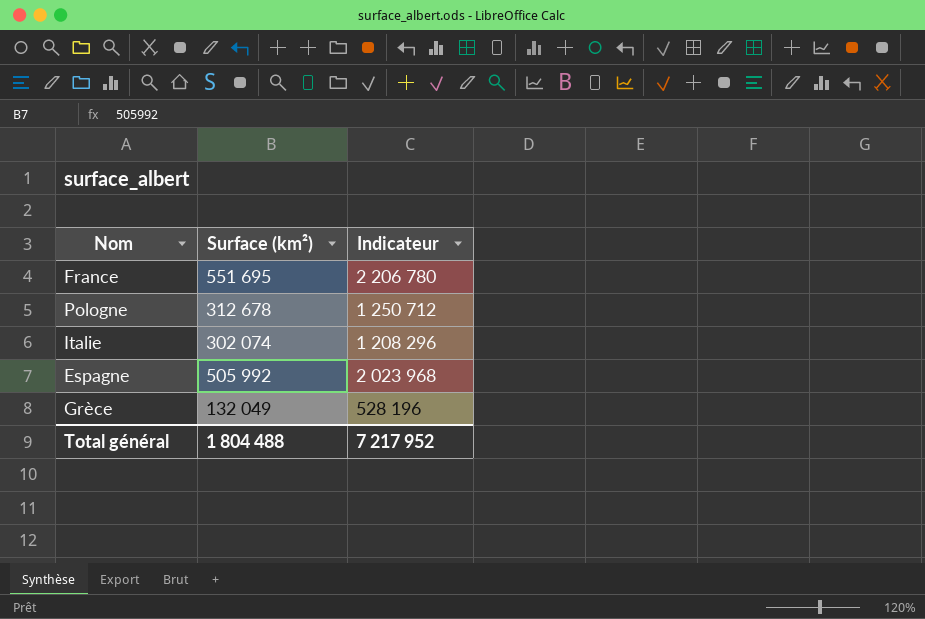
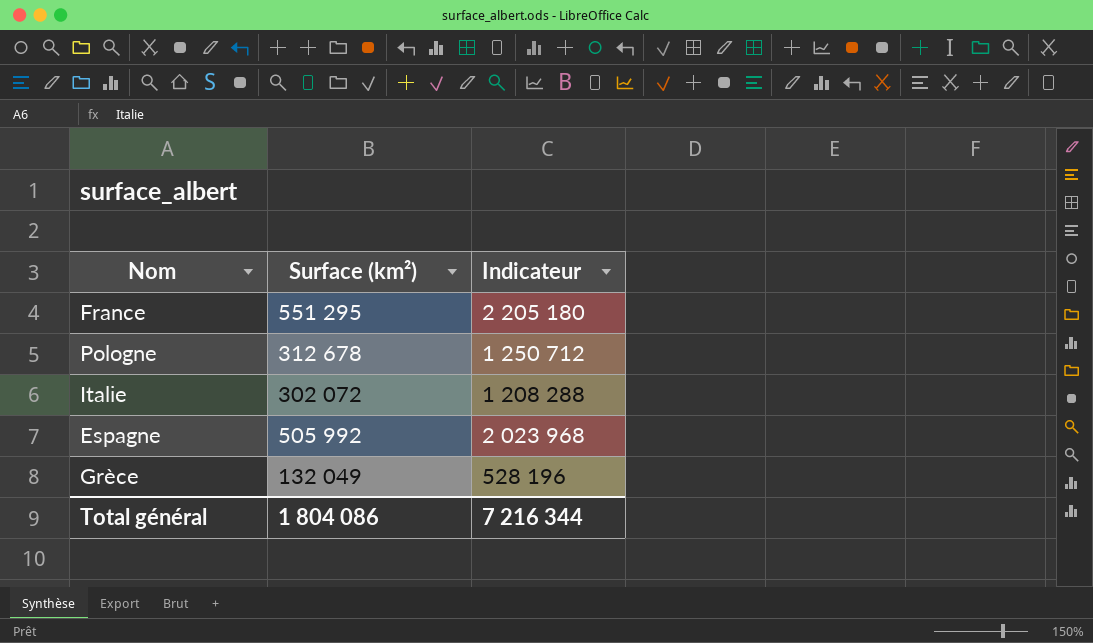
France | Surface (km²): 551 695 -> 551 295
France | Indicateur: 2 206 780 -> 2 205 180
Italie | Surface (km²): 302 074 -> 302 072
Italie | Indicateur: 1 208 296 -> 1 208 288
Total général | Surface (km²): 1 804 488 -> 1 804 086
Total général | Indicateur: 7 217 952 -> 7 216 344

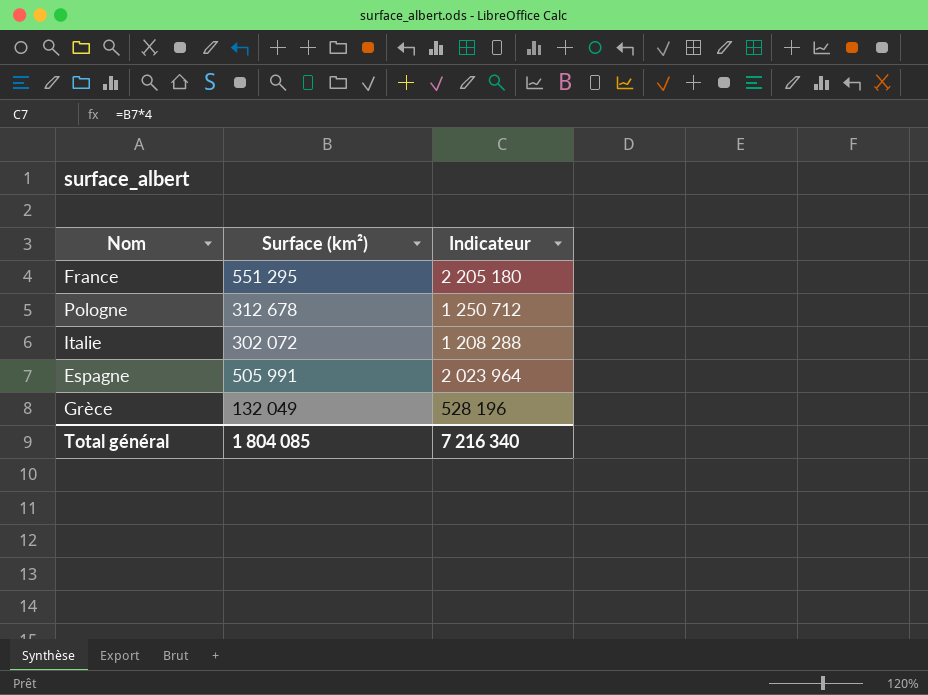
Espagne | Surface (km²): 505 992 -> 505 991
Espagne | Indicateur: 2 023 968 -> 2 023 964
Total général | Surface (km²): 1 804 086 -> 1 804 085
Total général | Indicateur: 7 216 344 -> 7 216 340

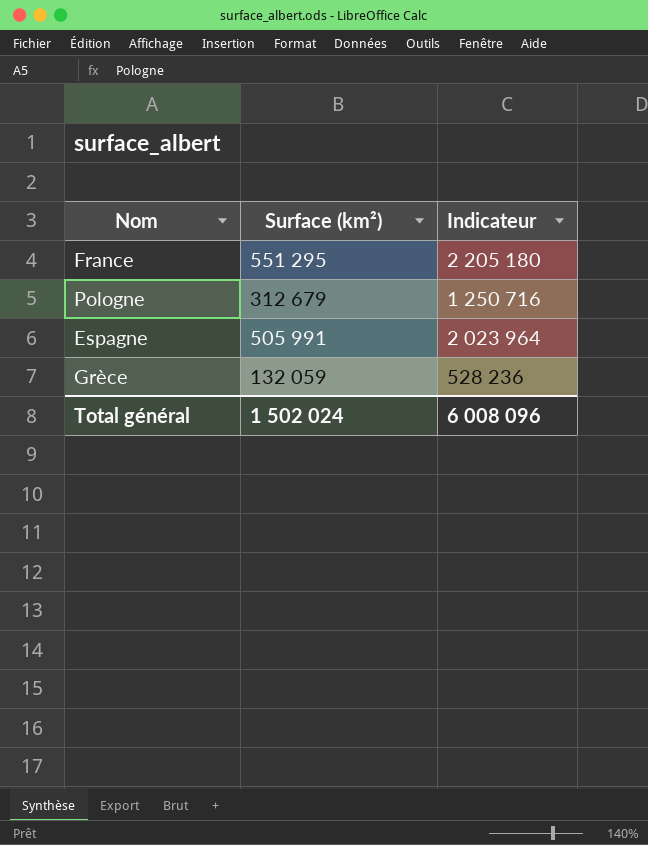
row Italie: 302 072 | 1 208 288 -> none
Pologne | Surface (km²): 312 678 -> 312 679
Pologne | Indicateur: 1 250 712 -> 1 250 716
Grèce | Surface (km²): 132 049 -> 132 059
Grèce | Indicateur: 528 196 -> 528 236
Total général | Surface (km²): 1 804 085 -> 1 502 024
Total général | Indicateur: 7 216 340 -> 6 008 096

